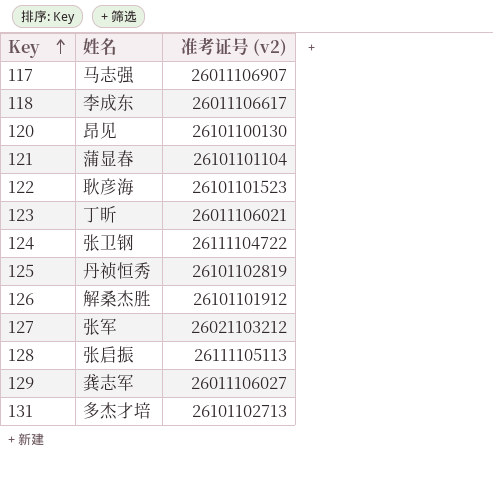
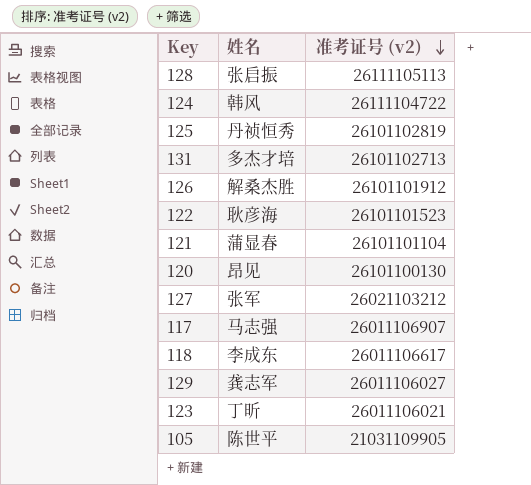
row order: Key ascending -> 准考证号 (v2) descending
124 | 姓名: 张卫钢 -> 韩风
row 105: none -> 陈世平 | 21031109905

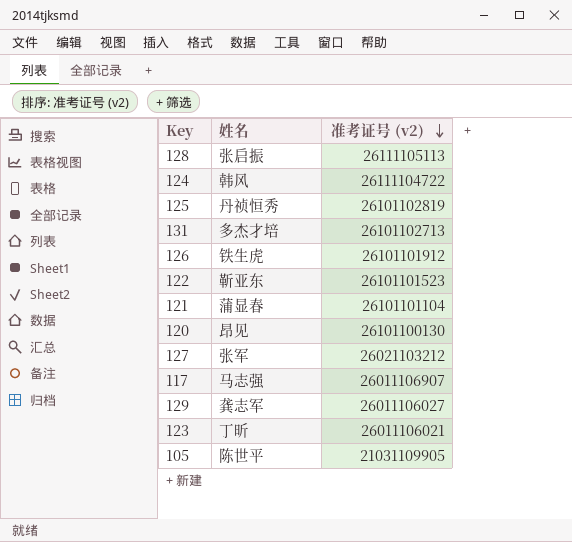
row 118: 李成东 | 26011106617 -> none
126 | 姓名: 解桑杰胜 -> 铁生虎
122 | 姓名: 耿彦海 -> 靳亚东

